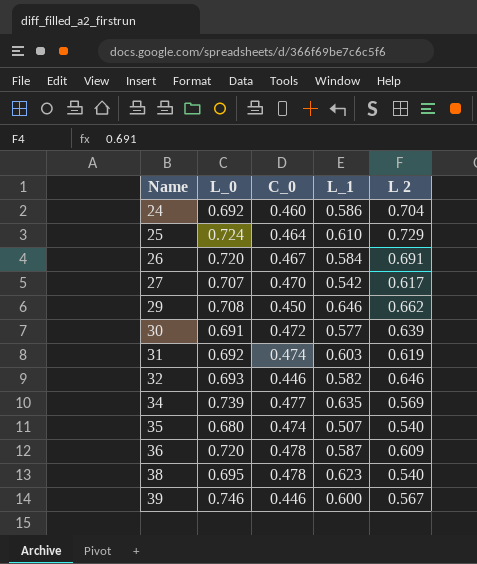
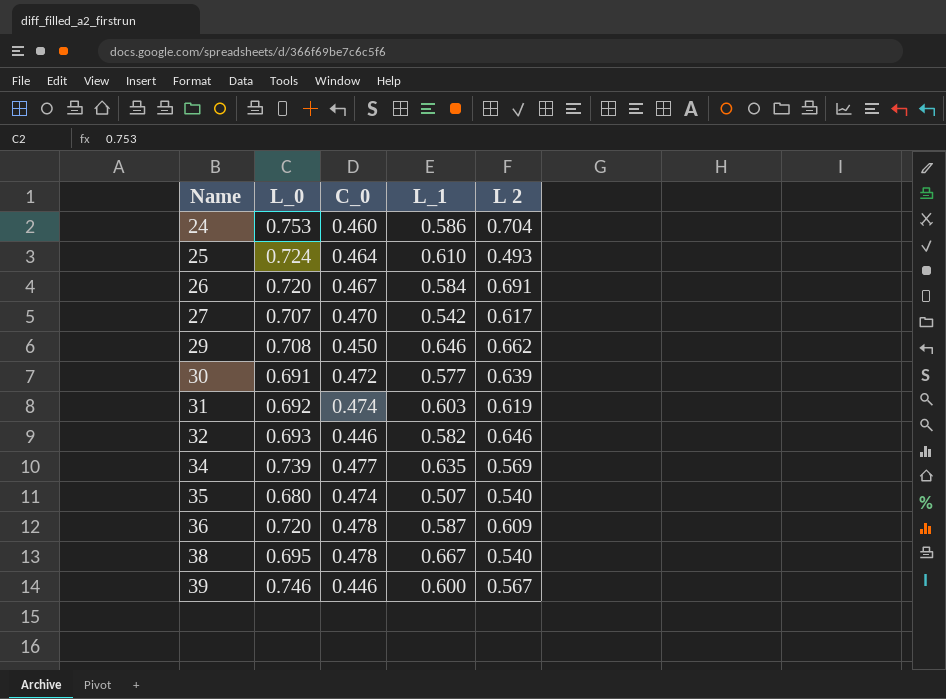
24 | L_0: 0.692 -> 0.753
25 | L 2: 0.729 -> 0.493
38 | L_1: 0.623 -> 0.667

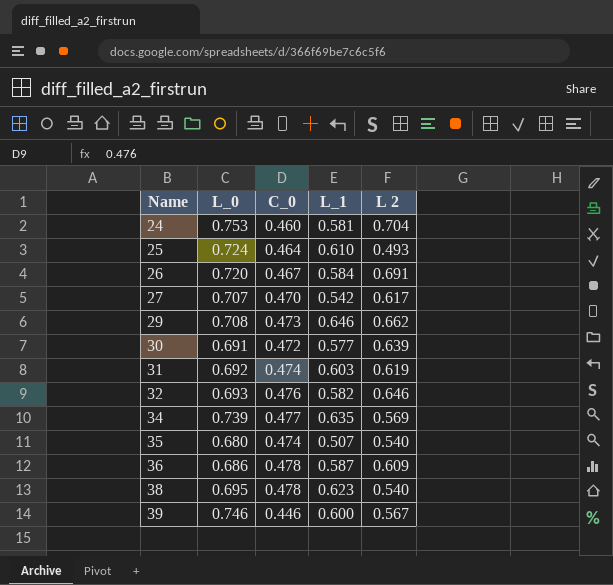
24 | L_1: 0.586 -> 0.581
29 | C_0: 0.450 -> 0.473
32 | C_0: 0.446 -> 0.476
36 | L_0: 0.720 -> 0.686
38 | L_1: 0.667 -> 0.623

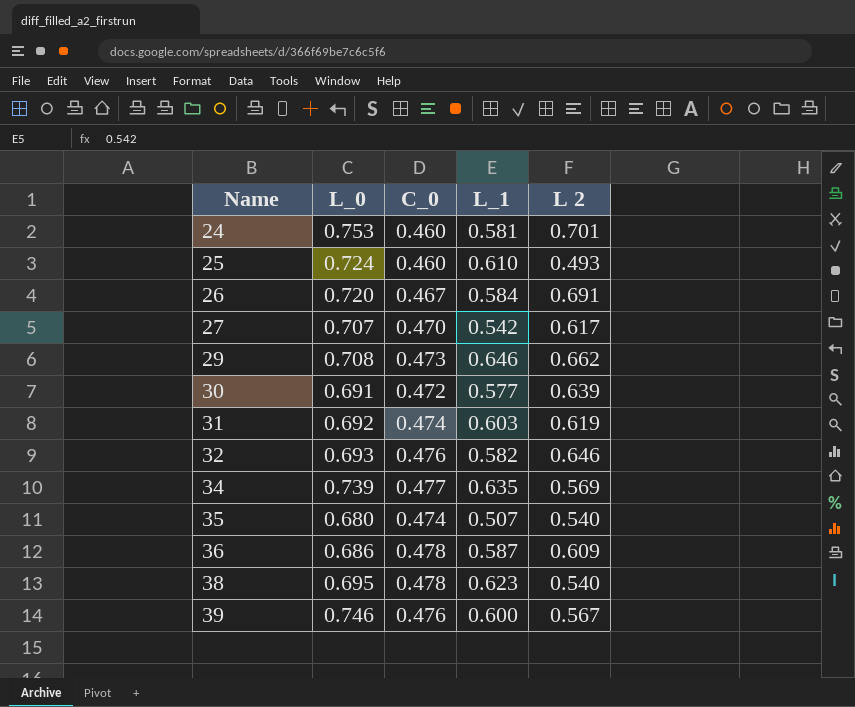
24 | L 2: 0.704 -> 0.701
25 | C_0: 0.464 -> 0.460
39 | C_0: 0.446 -> 0.476

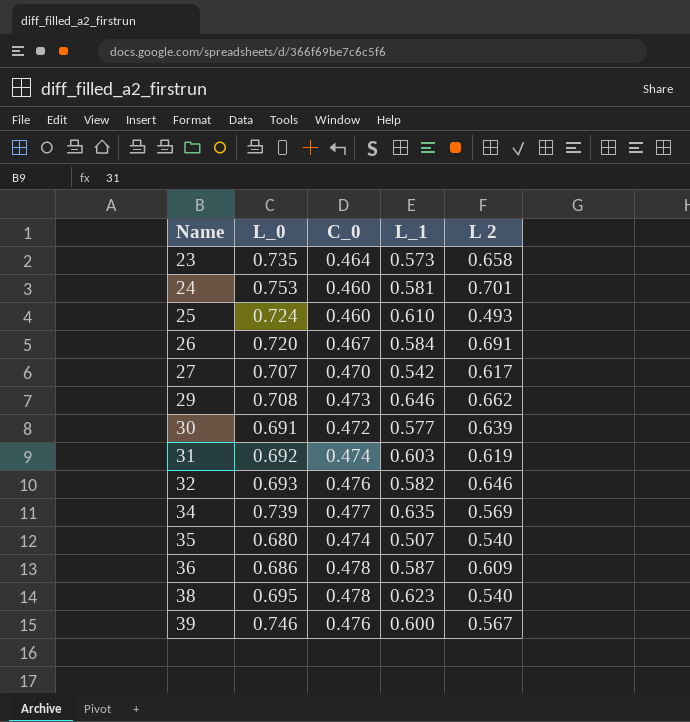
row 23: none -> 0.735 | 0.464 | 0.573 | 0.658

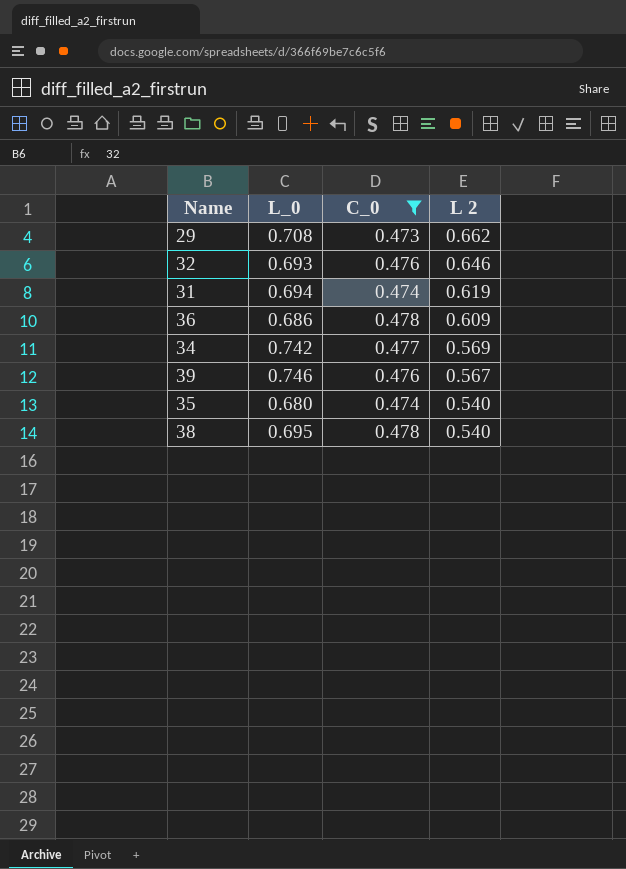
filter: none -> C_0 >= 0.473
row order: Name ascending -> L 2 descending
column L_1 | position: 4 -> none
31 | L_0: 0.692 -> 0.694
34 | L_0: 0.739 -> 0.742

